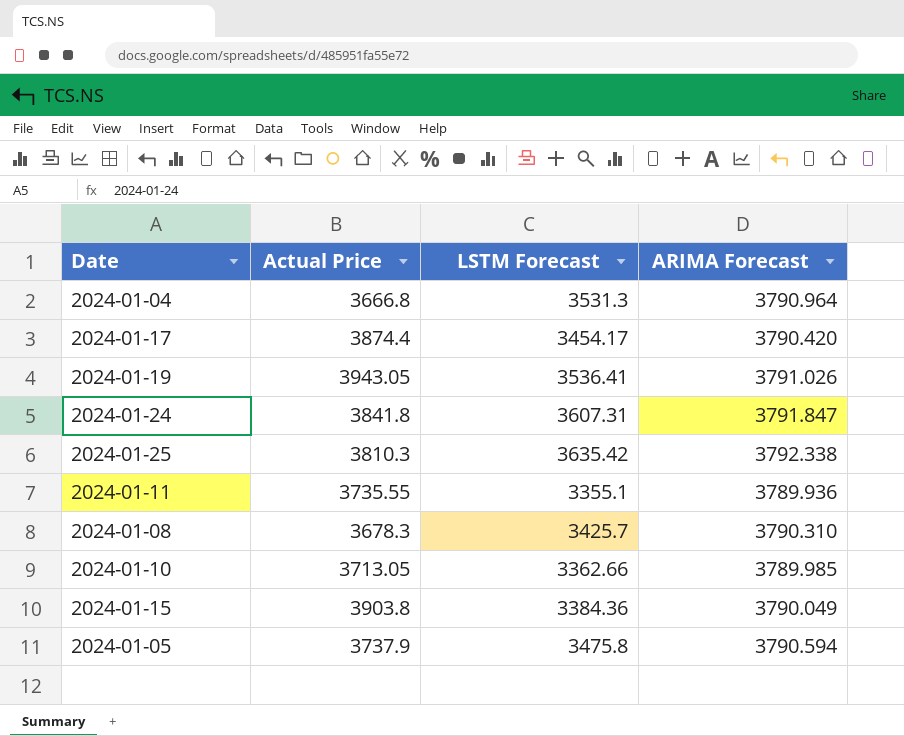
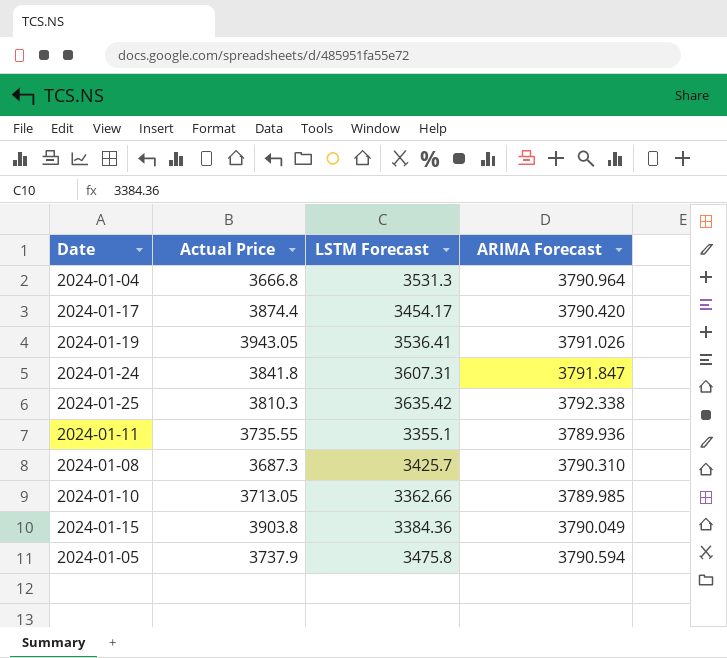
2024-01-08 | Actual Price: 3678.3 -> 3687.3

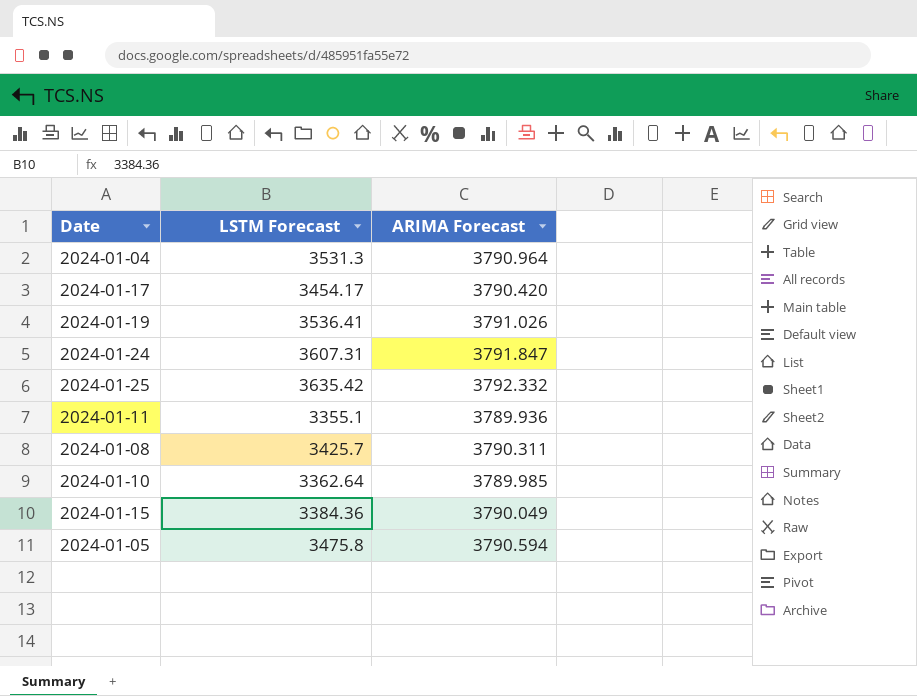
column Actual Price | position: 2 -> none
2024-01-25 | ARIMA Forecast: 3792.338 -> 3792.332
2024-01-08 | ARIMA Forecast: 3790.310 -> 3790.311
2024-01-10 | LSTM Forecast: 3362.66 -> 3362.64

